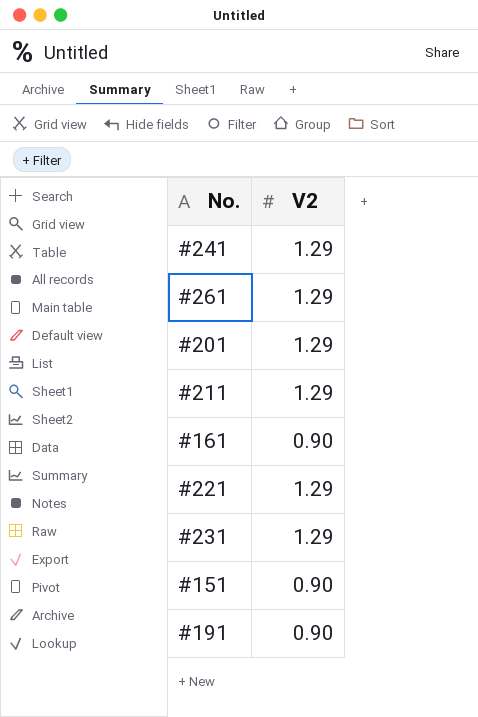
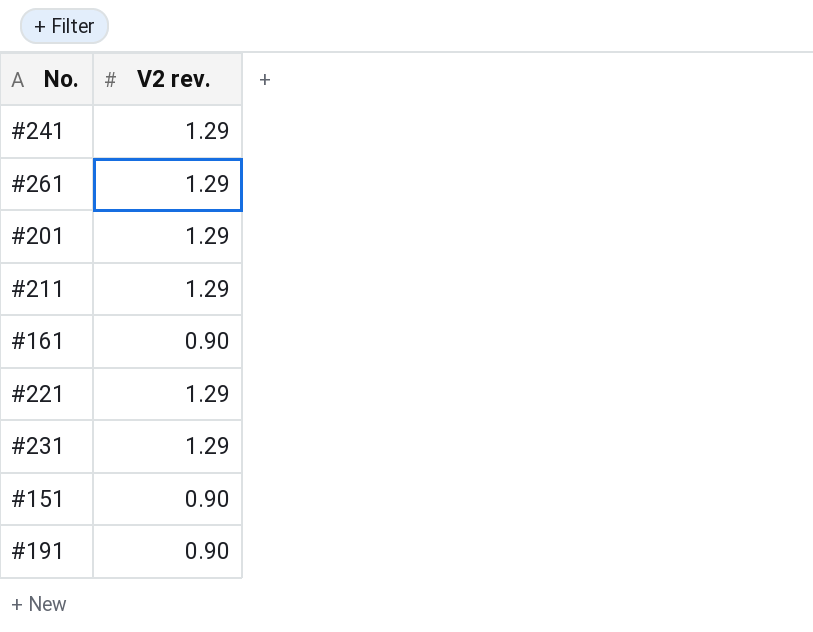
column name: V2 -> V2 rev.

